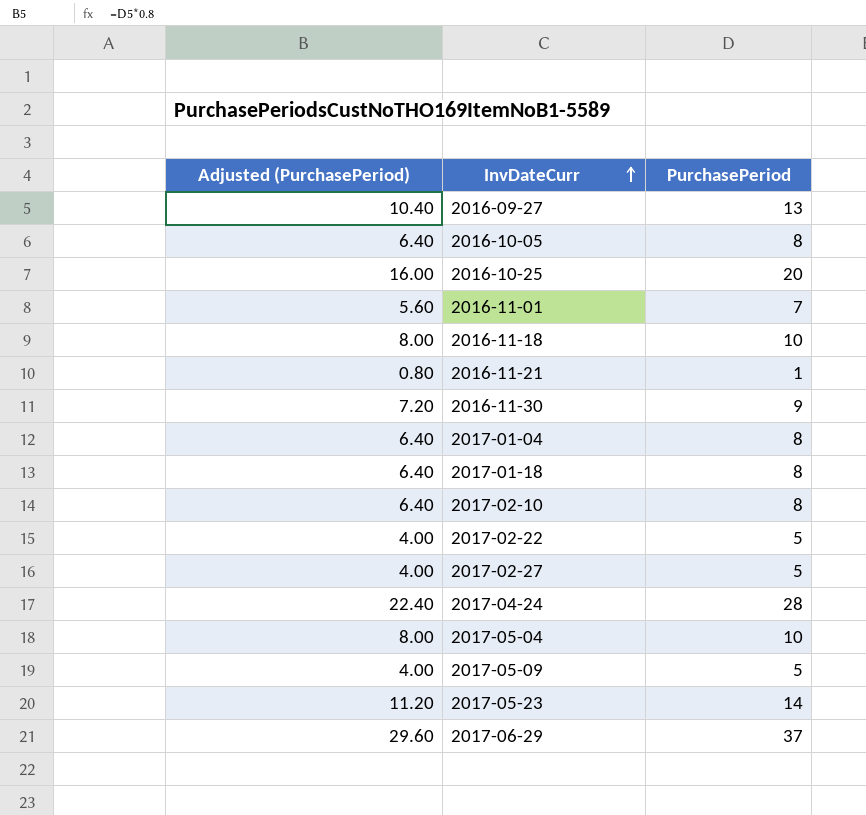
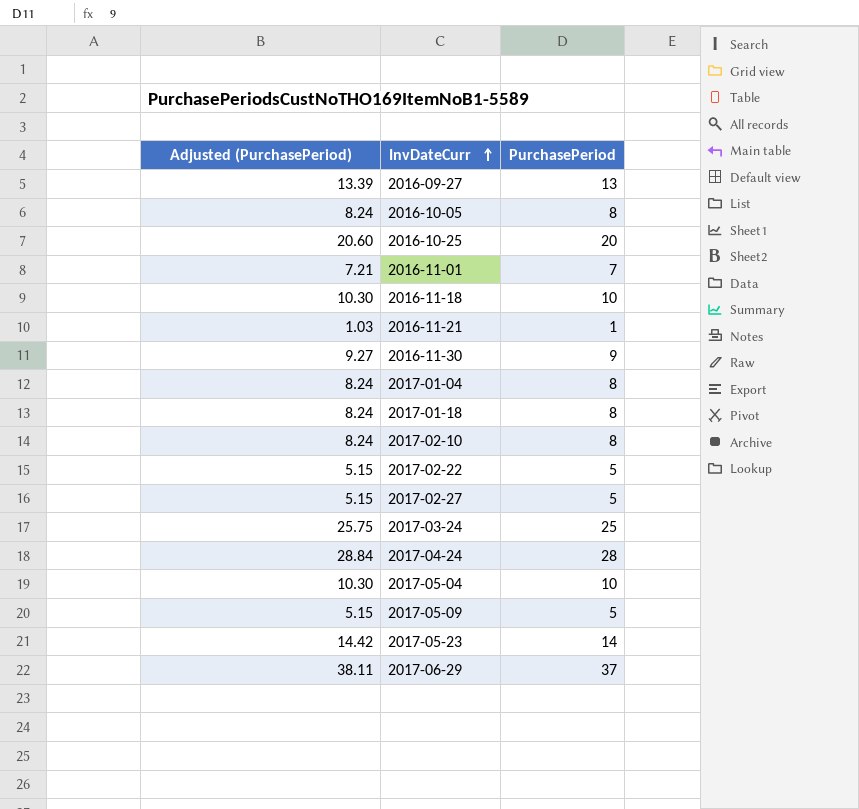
column Adjusted (PurchasePeriod) | formula: [PurchasePeriod] * 0.8 -> [PurchasePeriod] * 1.03
row 2017-03-24: none -> 25.75 | 25

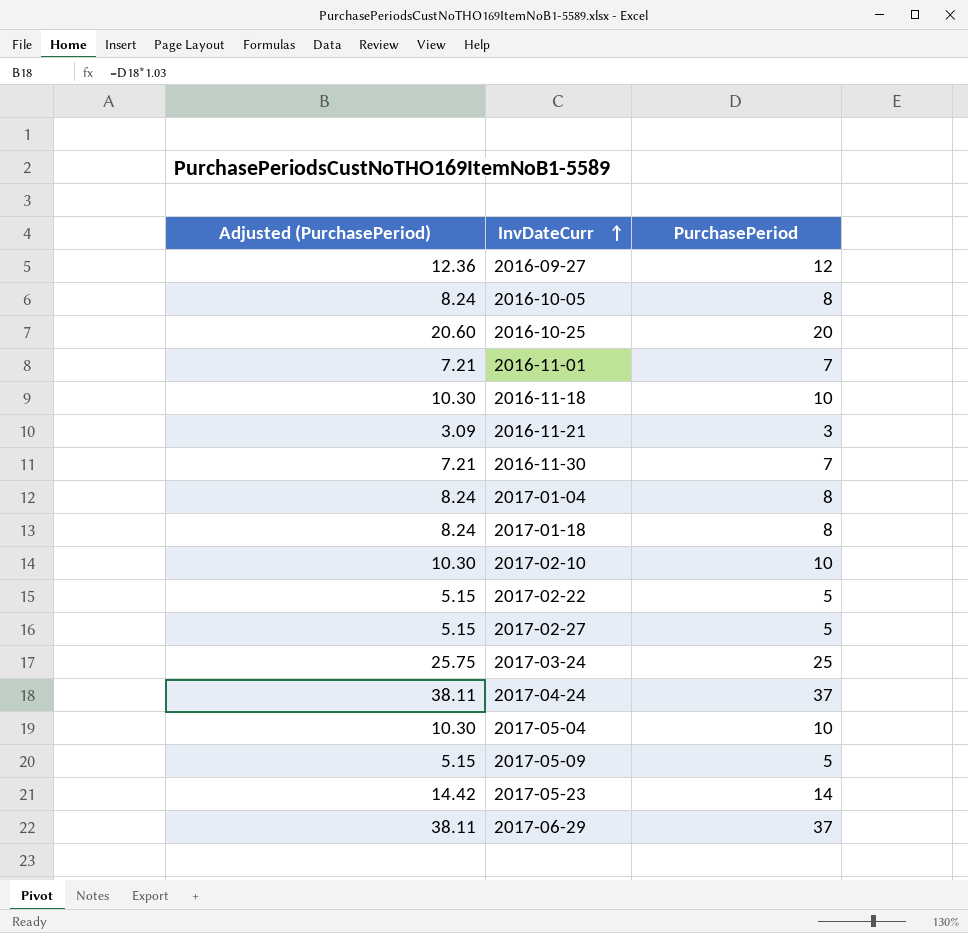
2016-09-27 | Adjusted (PurchasePeriod): 13.39 -> 12.36
2016-09-27 | PurchasePeriod: 13 -> 12
2016-11-21 | Adjusted (PurchasePeriod): 1.03 -> 3.09
2016-11-21 | PurchasePeriod: 1 -> 3
2016-11-30 | Adjusted (PurchasePeriod): 9.27 -> 7.21
2016-11-30 | PurchasePeriod: 9 -> 7
2017-02-10 | Adjusted (PurchasePeriod): 8.24 -> 10.30
2017-02-10 | PurchasePeriod: 8 -> 10
2017-04-24 | Adjusted (PurchasePeriod): 28.84 -> 38.11
2017-04-24 | PurchasePeriod: 28 -> 37

